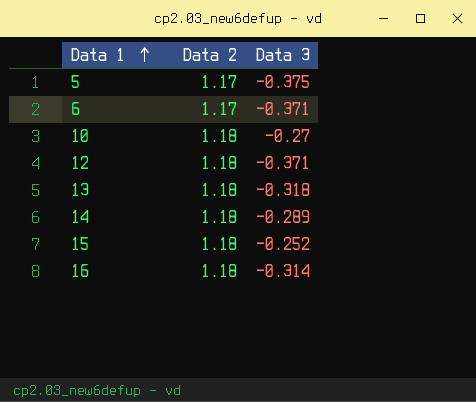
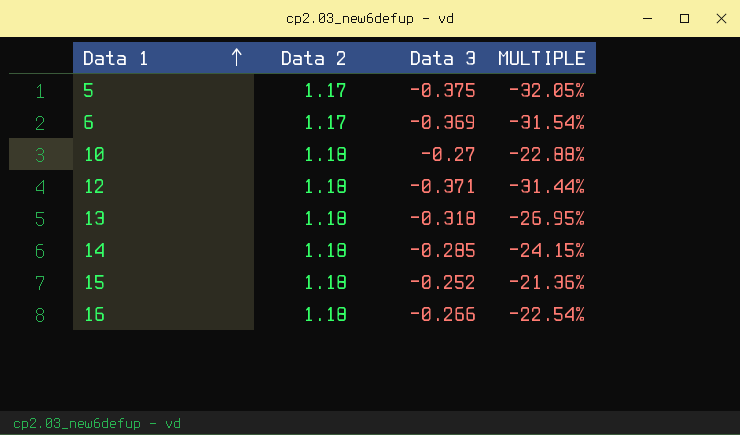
column MULTIPLE | formula: none -> [Data 3] / [Data 2]
6 | Data 3: -0.371 -> -0.369
14 | Data 3: -0.289 -> -0.285
16 | Data 3: -0.314 -> -0.266

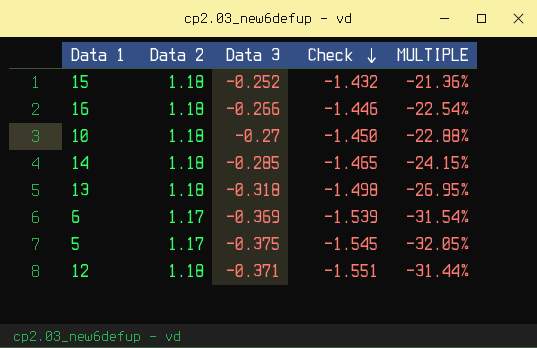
row order: Data 1 ascending -> Check descending
column Check | formula: none -> [Data 3] - [Data 2]

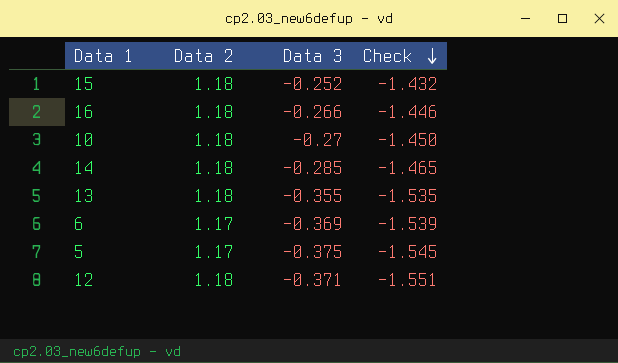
column MULTIPLE | formula: [Data 3] / [Data 2] -> none
13 | Data 3: -0.318 -> -0.355
13 | Check: -1.498 -> -1.535

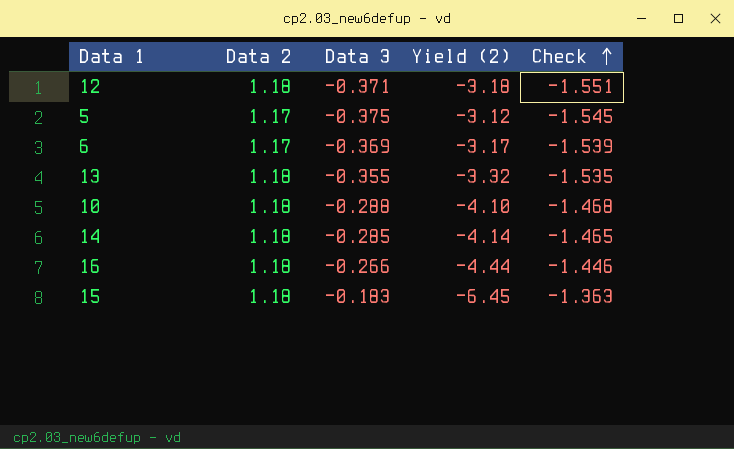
row order: Check descending -> Check ascending
column Yield (2) | formula: none -> [Data 2] / [Data 3]
10 | Data 3: -0.27 -> -0.288
10 | Check: -1.450 -> -1.468
15 | Data 3: -0.252 -> -0.183
15 | Check: -1.432 -> -1.363

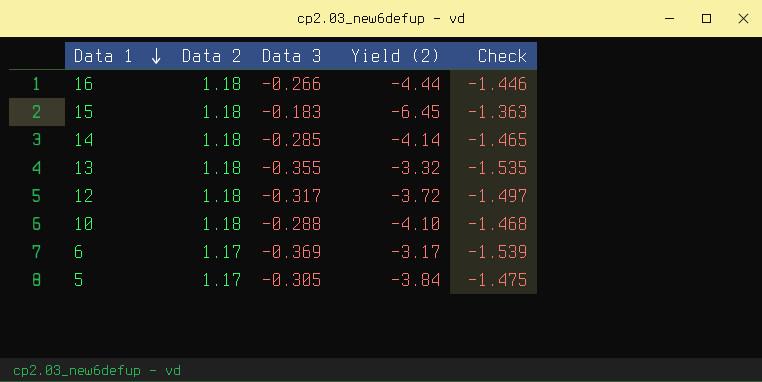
row order: Check ascending -> Data 1 descending
12 | Data 3: -0.371 -> -0.317
12 | Yield (2): -3.18 -> -3.72
12 | Check: -1.551 -> -1.497
5 | Data 3: -0.375 -> -0.305
5 | Yield (2): -3.12 -> -3.84
5 | Check: -1.545 -> -1.475

